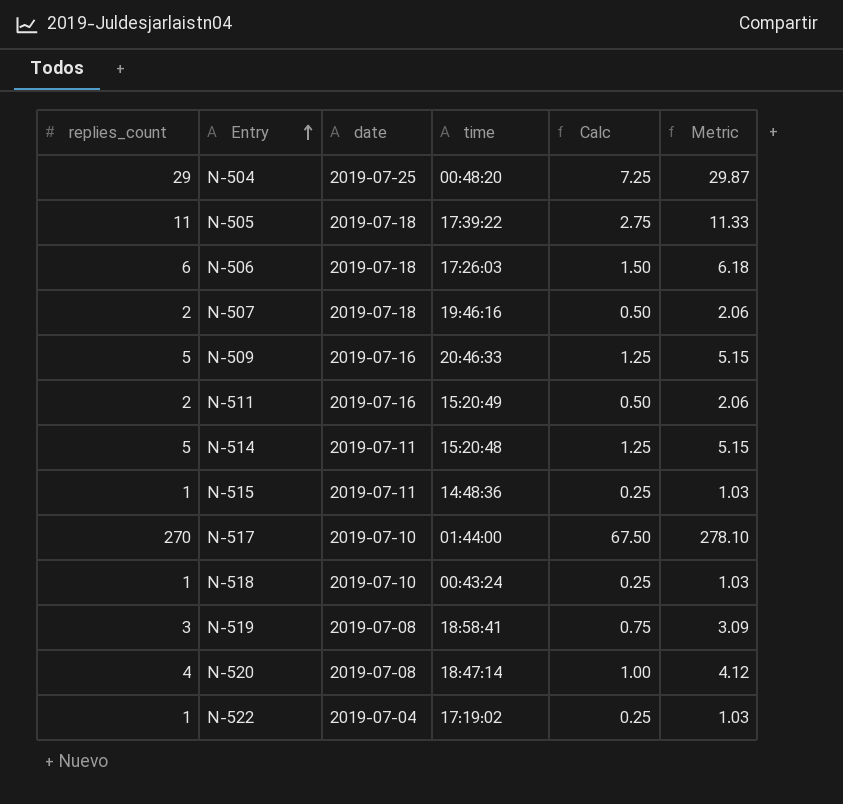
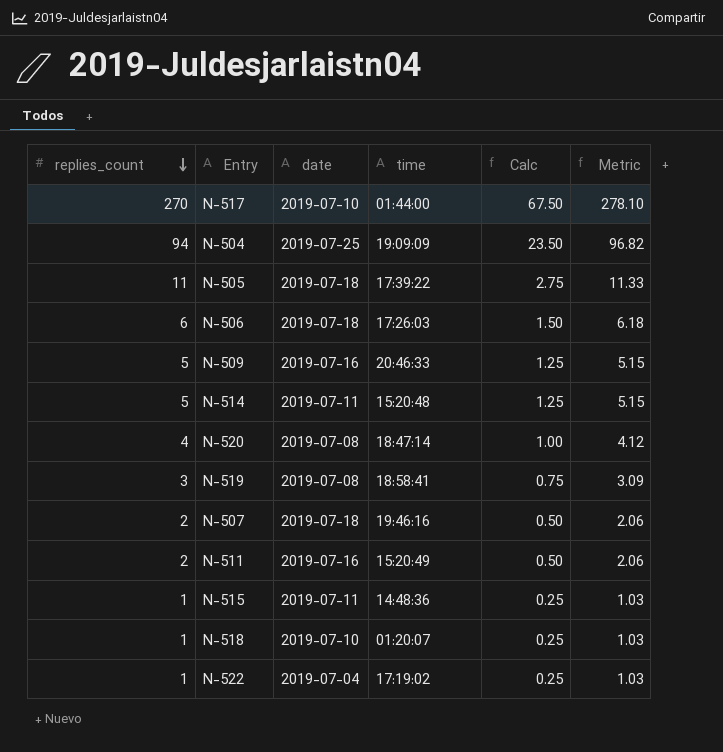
row order: Entry ascending -> replies_count descending
N-504 | replies_count: 29 -> 94
N-504 | time: 00:48:20 -> 19:09:09
N-504 | Calc: 7.25 -> 23.50
N-504 | Metric: 29.87 -> 96.82
N-518 | time: 00:43:24 -> 01:20:07

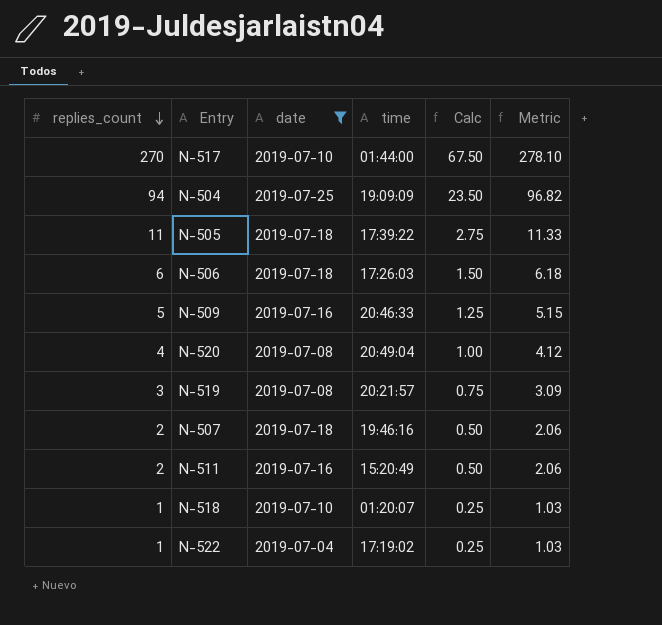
filter: none -> date != 2019-07-11
N-520 | time: 18:47:14 -> 20:49:04
N-519 | time: 18:58:41 -> 20:21:57

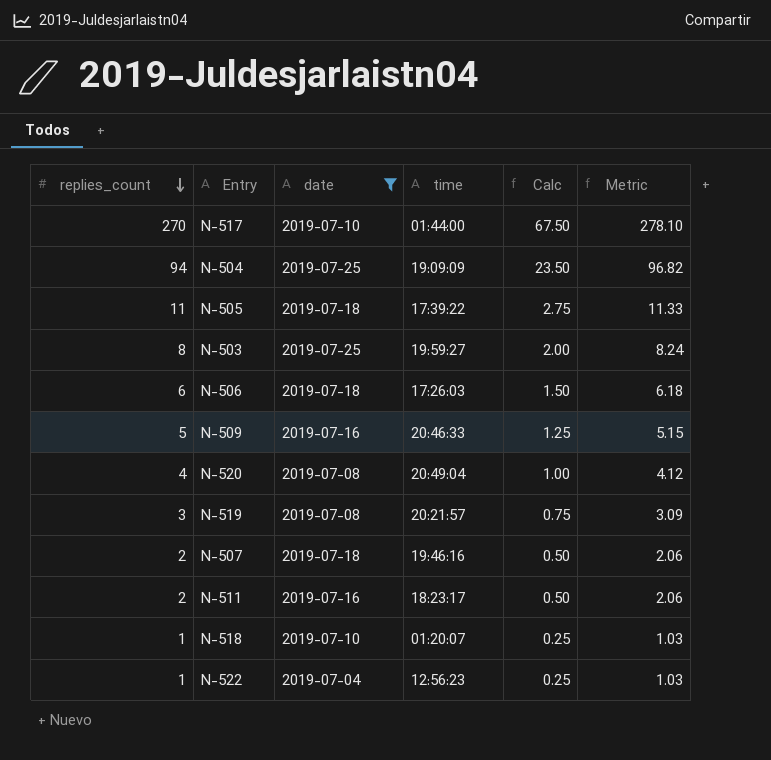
row N-503: none -> 8 | 2019-07-25 | 19:59:27 | 2.00 | 8.24
N-511 | time: 15:20:49 -> 18:23:17
N-522 | time: 17:19:02 -> 12:56:23

